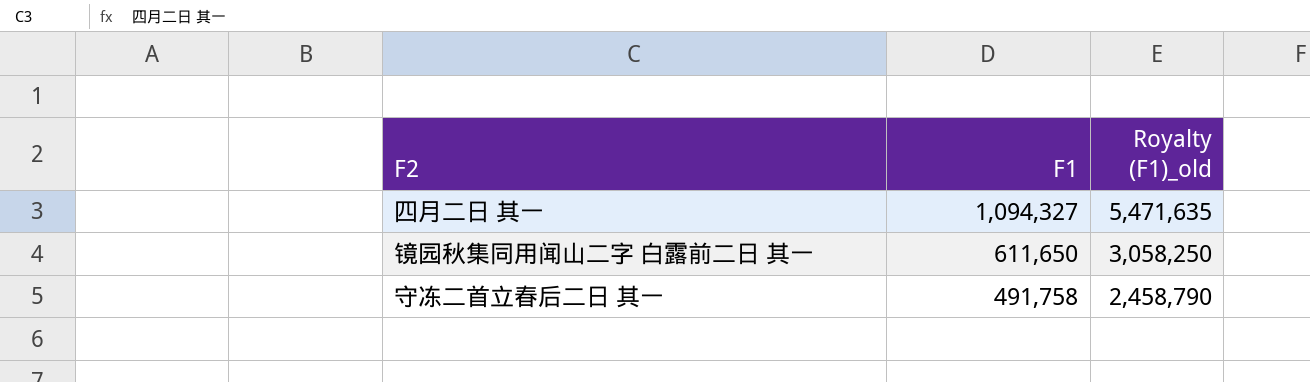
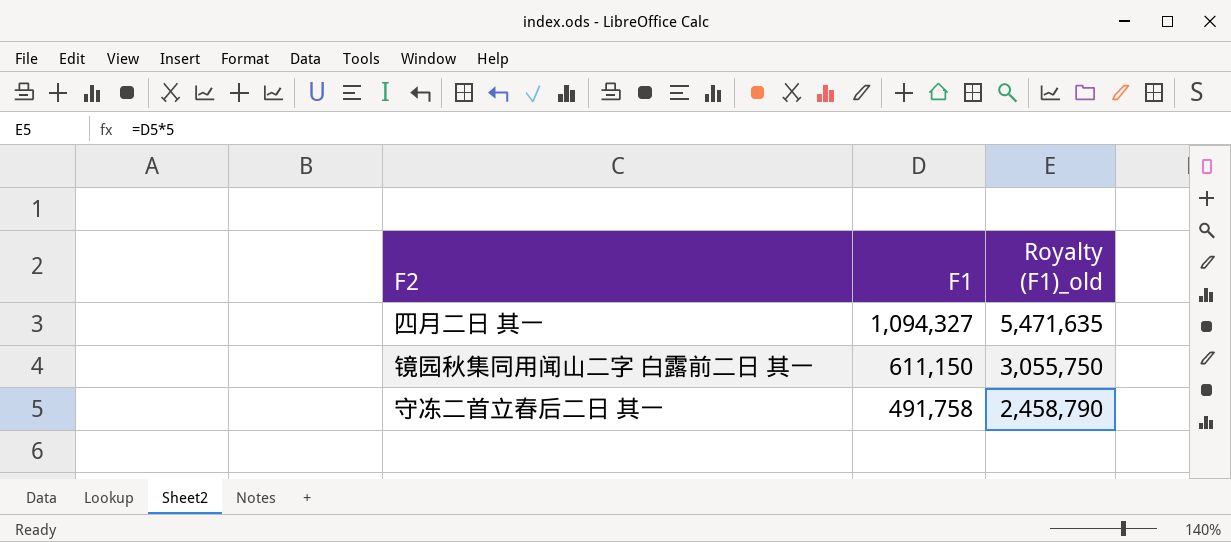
镜园秋集同用闻山二字 白露前二日 其一 | F1: 611,650 -> 611,150
镜园秋集同用闻山二字 白露前二日 其一 | Royalty (F1)_old: 3,058,250 -> 3,055,750

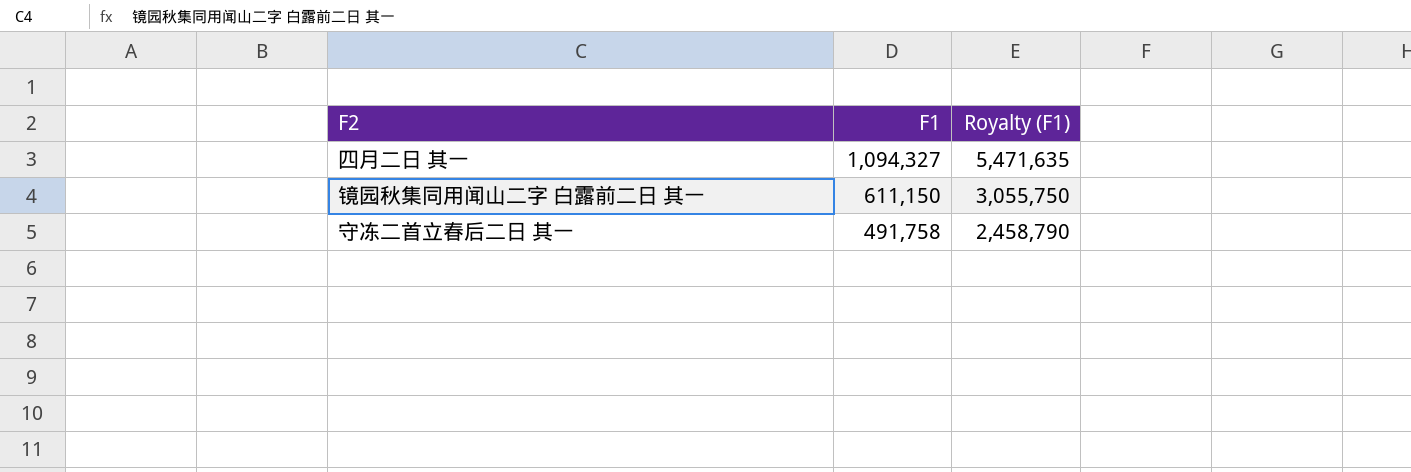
column name: Royalty (F1)_old -> Royalty (F1)

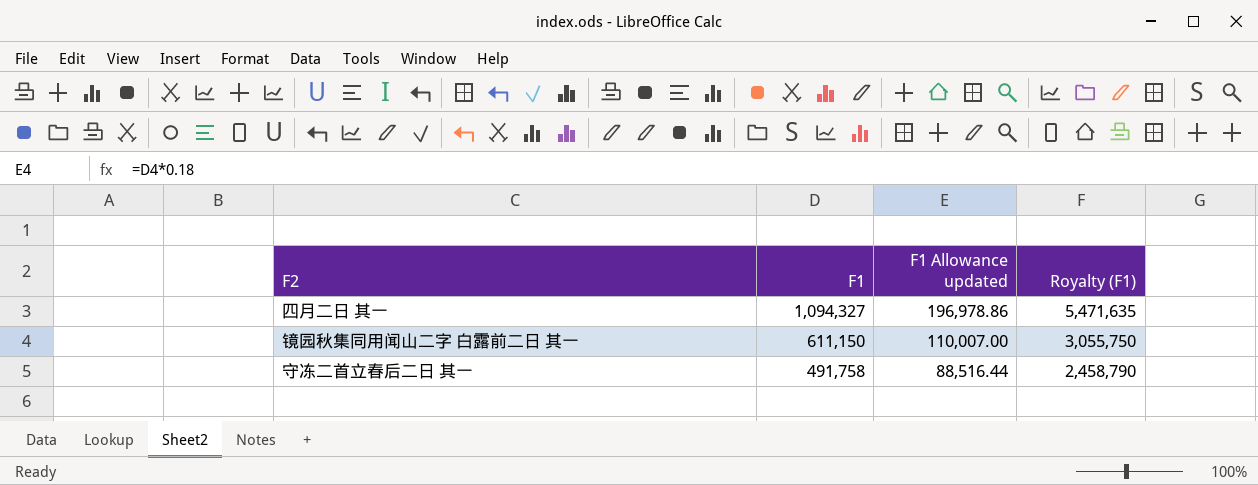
column F1 Allowance updated | formula: none -> [F1] * 0.18

